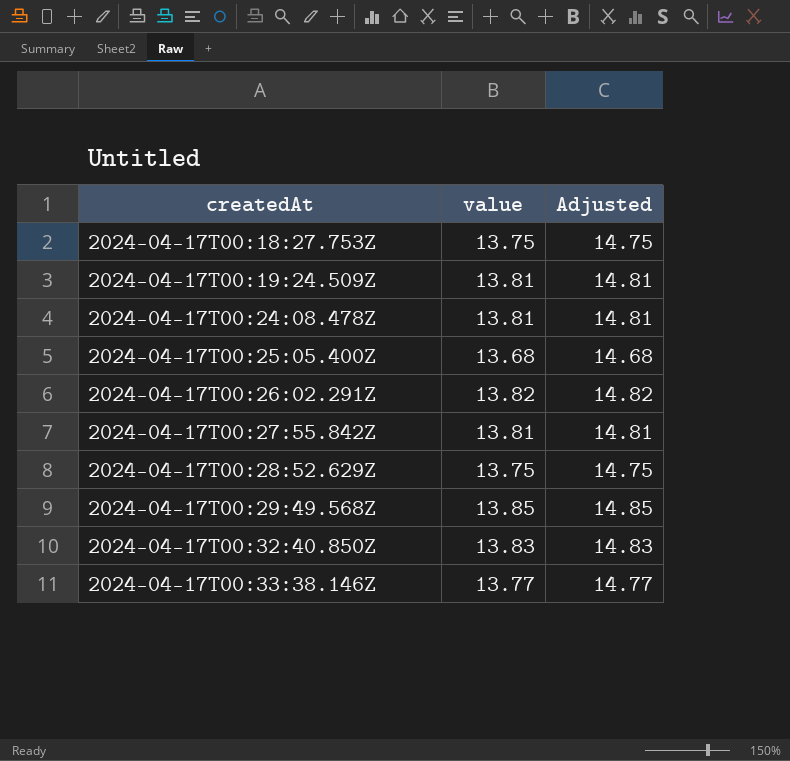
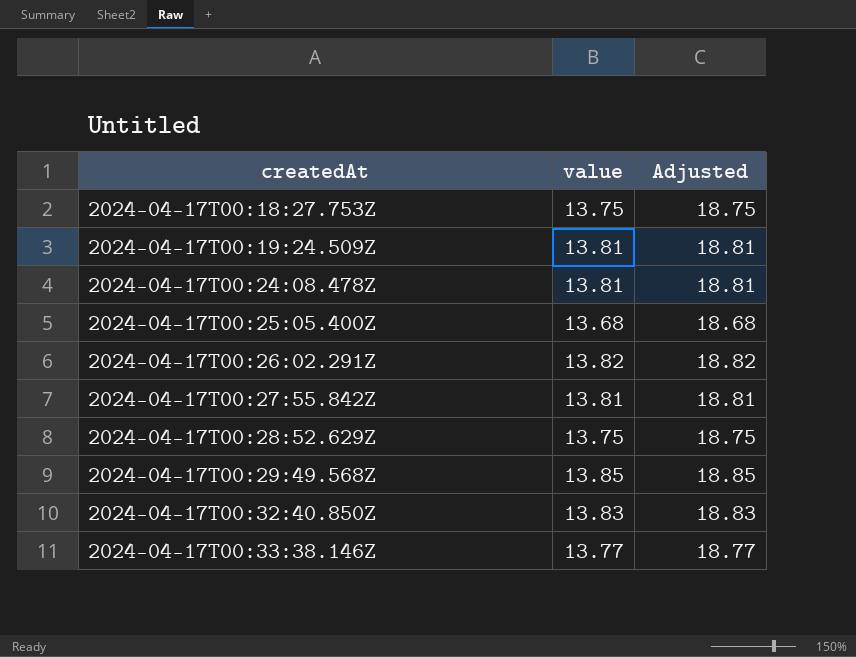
column Adjusted | formula: [value] + 1 -> [value] + 5

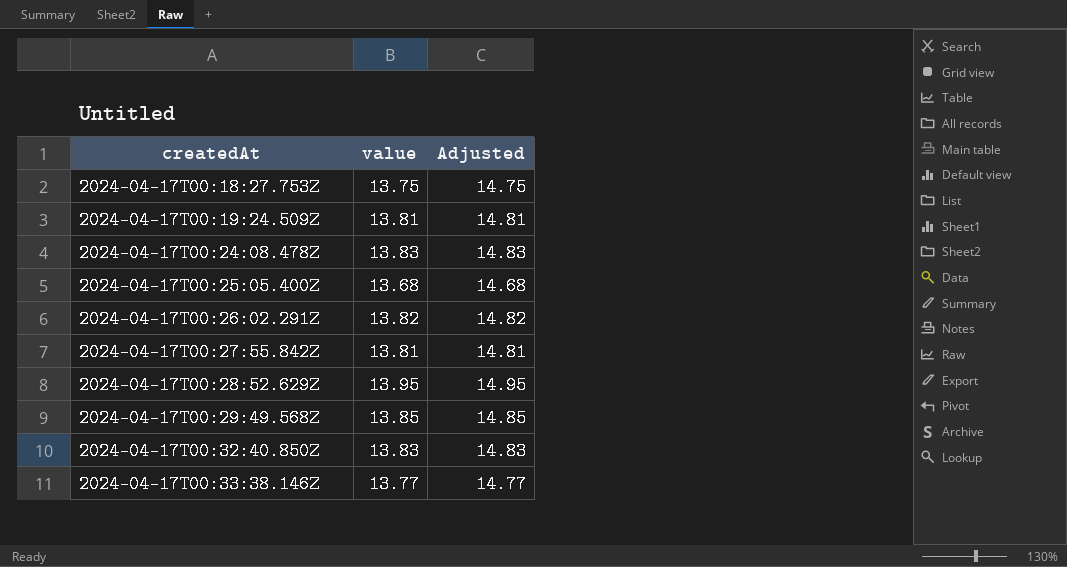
column Adjusted | formula: [value] + 5 -> [value] + 1
2024-04-17T00:24:08.478Z | value: 13.81 -> 13.83
2024-04-17T00:28:52.629Z | value: 13.75 -> 13.95

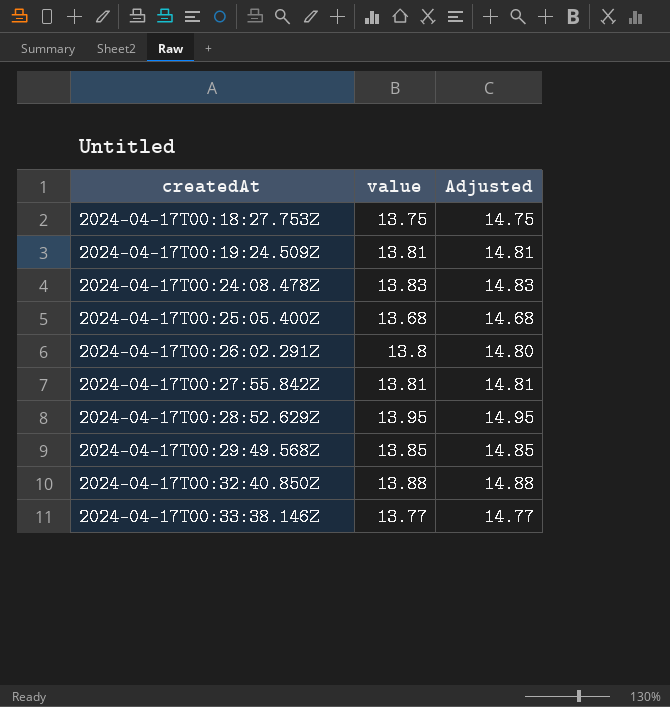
2024-04-17T00:26:02.291Z | value: 13.82 -> 13.8
2024-04-17T00:26:02.291Z | Adjusted: 14.82 -> 14.80
2024-04-17T00:32:40.850Z | value: 13.83 -> 13.88
2024-04-17T00:32:40.850Z | Adjusted: 14.83 -> 14.88

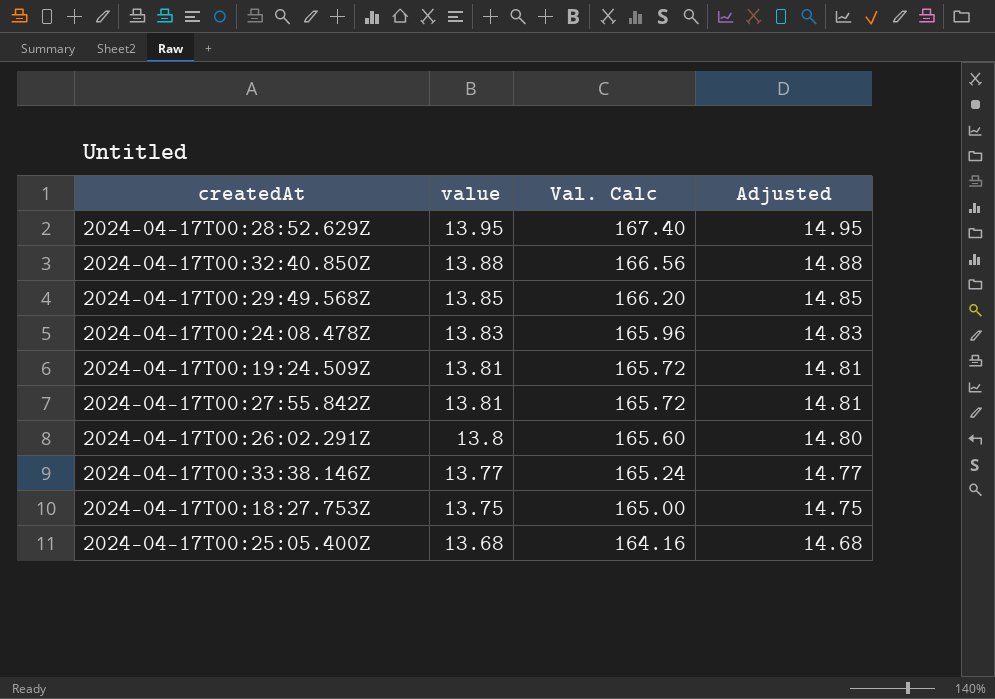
row order: createdAt ascending -> value descending
column Val. Calc | formula: none -> [value] * 12

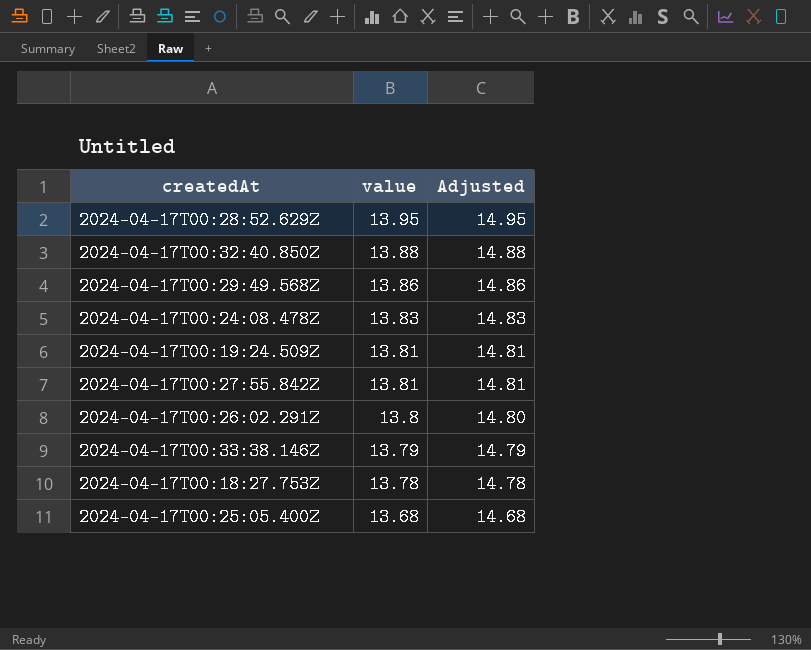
column Val. Calc | formula: [value] * 12 -> none
2024-04-17T00:29:49.568Z | value: 13.85 -> 13.86
2024-04-17T00:29:49.568Z | Adjusted: 14.85 -> 14.86
2024-04-17T00:33:38.146Z | value: 13.77 -> 13.79
2024-04-17T00:33:38.146Z | Adjusted: 14.77 -> 14.79
2024-04-17T00:18:27.753Z | value: 13.75 -> 13.78
2024-04-17T00:18:27.753Z | Adjusted: 14.75 -> 14.78

